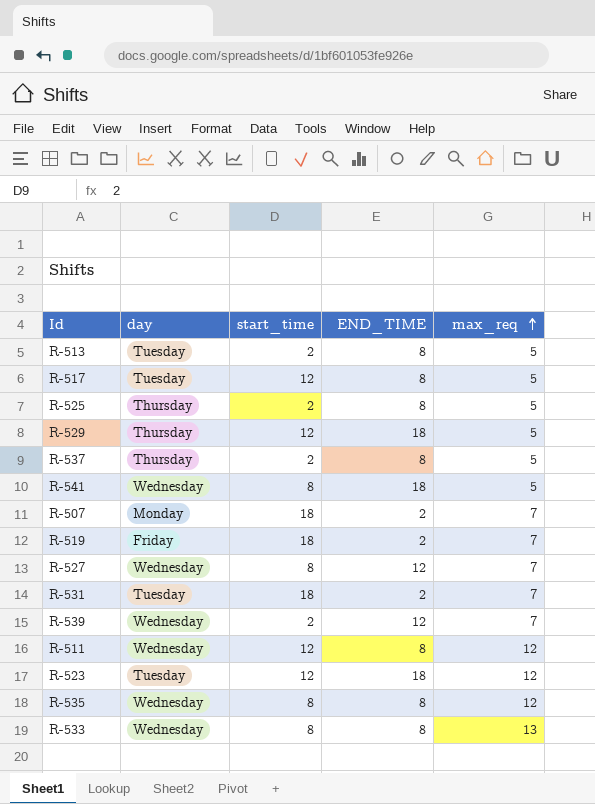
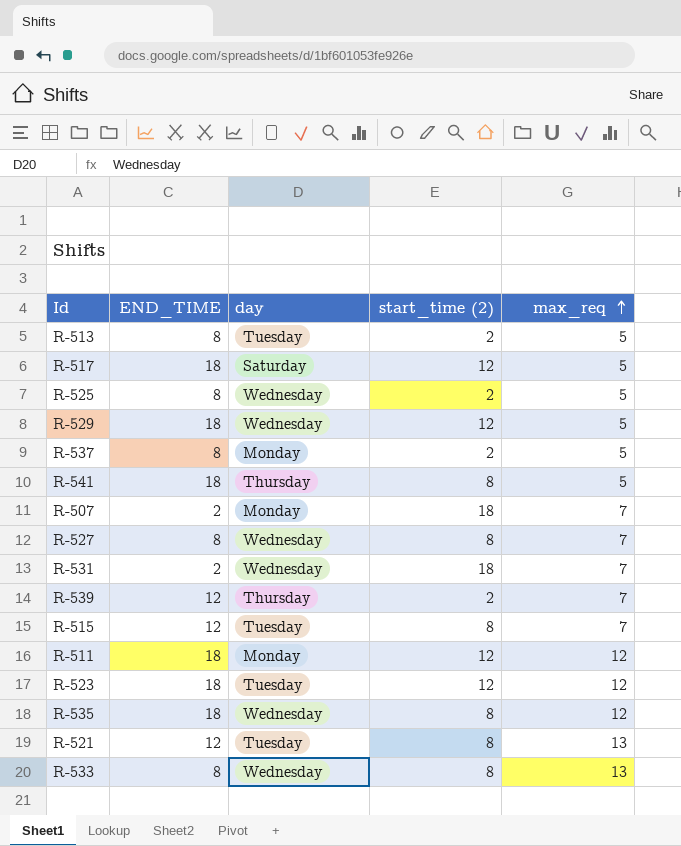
column END_TIME | position: 4 -> 2
column name: start_time -> start_time (2)
row R-519: Friday | 18 | 2 | 7 -> none
R-517 | END_TIME: 8 -> 18
R-517 | day: Tuesday -> Saturday
R-525 | day: Thursday -> Wednesday
R-529 | day: Thursday -> Wednesday
R-537 | day: Thursday -> Monday
R-541 | day: Wednesday -> Thursday
R-527 | END_TIME: 12 -> 8
R-531 | day: Tuesday -> Wednesday
R-539 | day: Wednesday -> Thursday
row R-515: none -> 12 | Tuesday | 8 | 7
R-511 | END_TIME: 8 -> 18
R-511 | day: Wednesday -> Monday
R-535 | END_TIME: 8 -> 18
row R-521: none -> 12 | Tuesday | 8 | 13

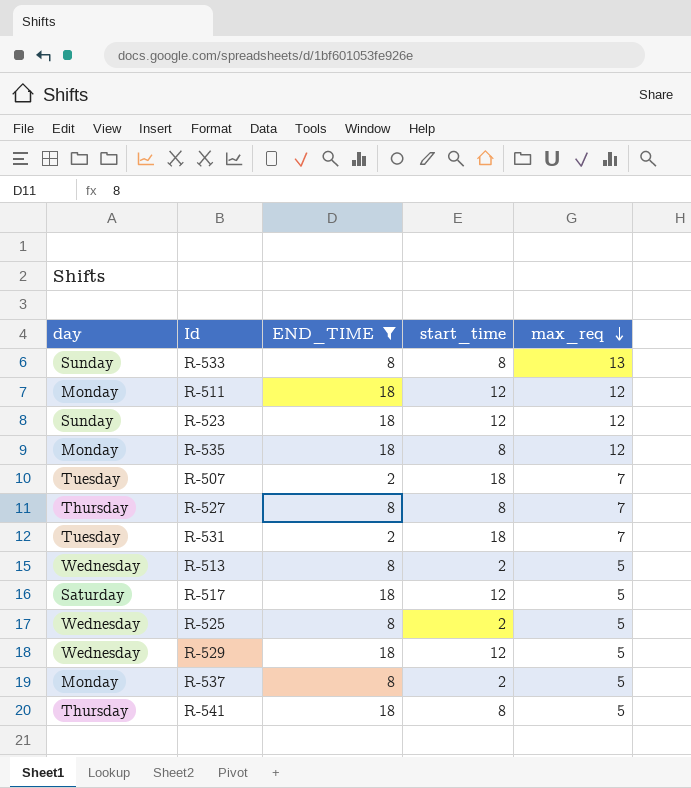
filter: none -> END_TIME != 12
row order: max_req ascending -> max_req descending
column day | position: 3 -> 1
column name: start_time (2) -> start_time
R-533 | day: Wednesday -> Sunday
R-523 | day: Tuesday -> Sunday
R-535 | day: Wednesday -> Monday
R-507 | day: Monday -> Tuesday
R-527 | day: Wednesday -> Thursday
R-531 | day: Wednesday -> Tuesday
R-513 | day: Tuesday -> Wednesday

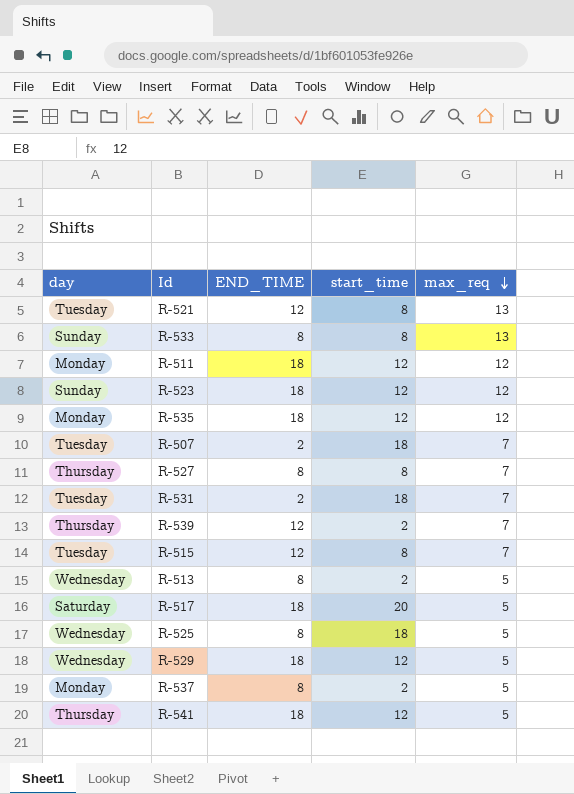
filter: END_TIME != 12 -> none
R-535 | start_time: 8 -> 12
R-517 | start_time: 12 -> 20
R-525 | start_time: 2 -> 18
R-541 | start_time: 8 -> 12

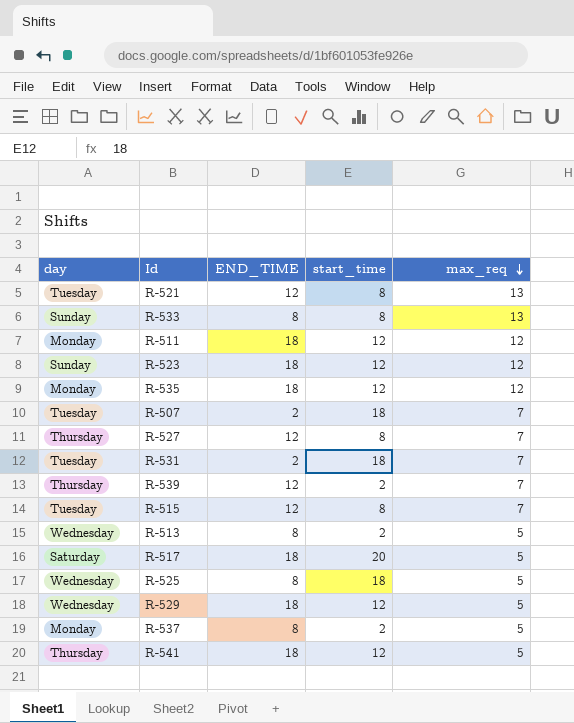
R-527 | END_TIME: 8 -> 12

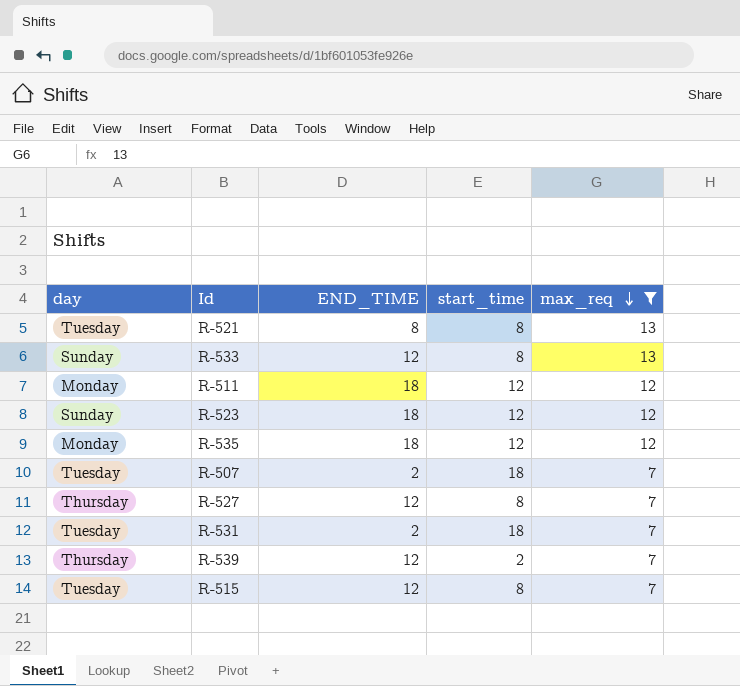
filter: none -> max_req != 5
R-521 | END_TIME: 12 -> 8
R-533 | END_TIME: 8 -> 12

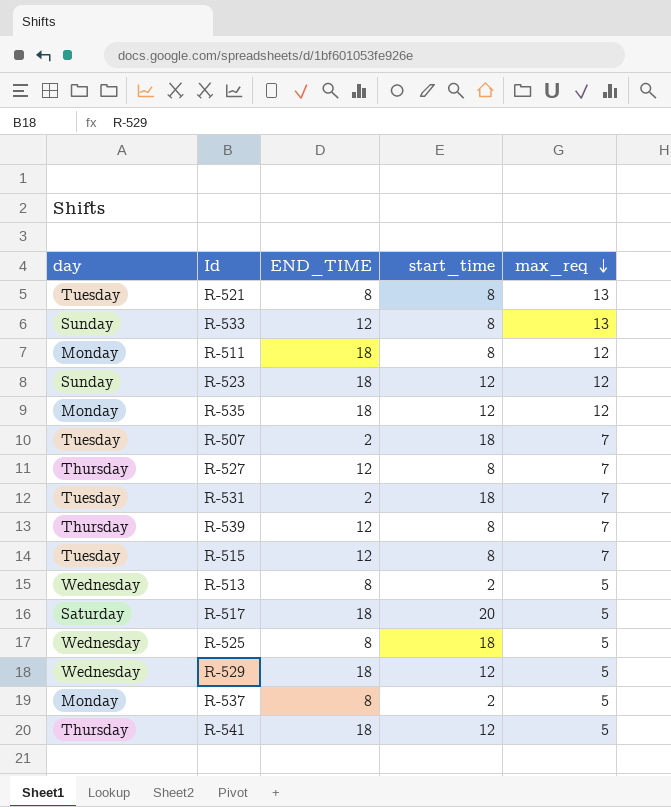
filter: max_req != 5 -> none
R-511 | start_time: 12 -> 8
R-539 | start_time: 2 -> 8

